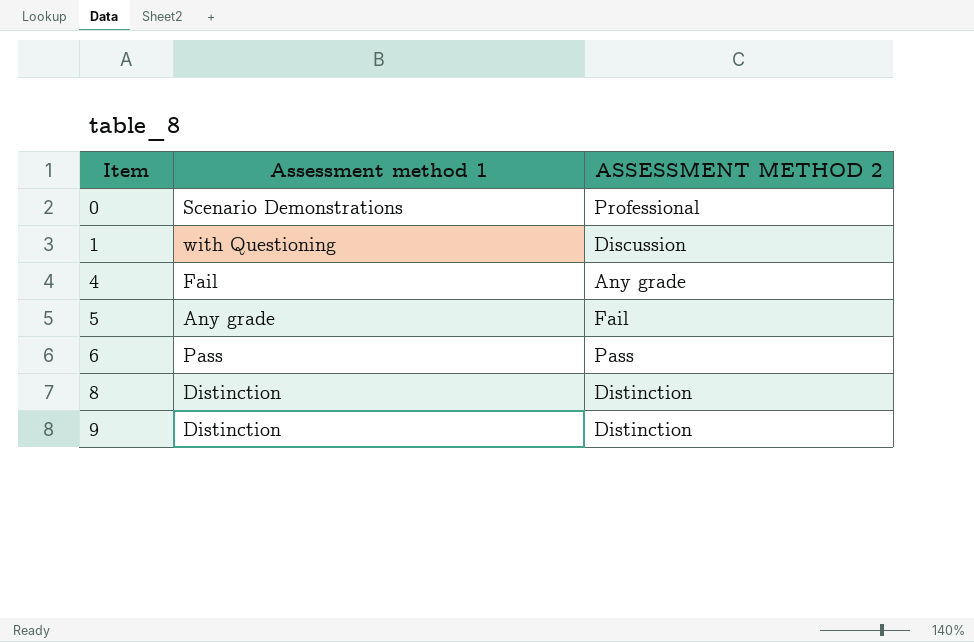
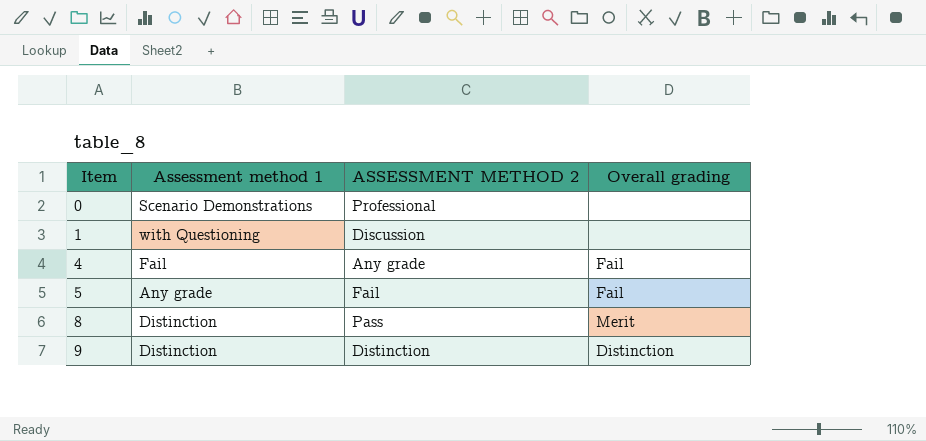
column Overall grading | position: none -> 4
row 6: Pass | Pass -> none
8 | ASSESSMENT METHOD 2: Distinction -> Pass

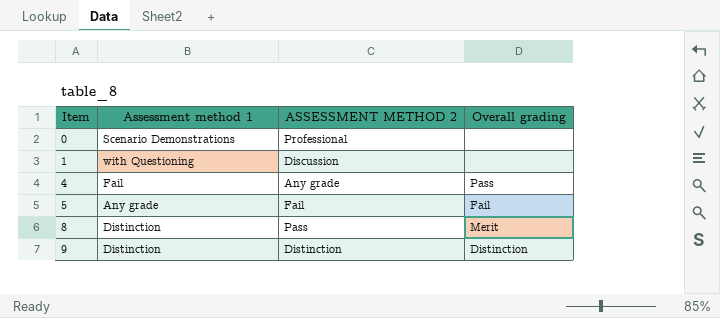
4 | Overall grading: Fail -> Pass

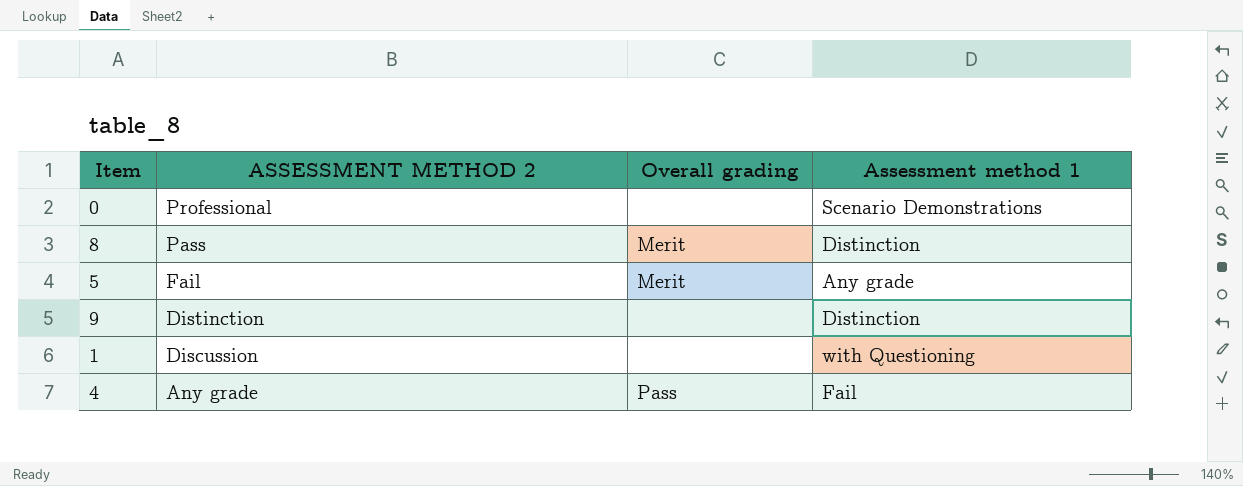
row order: Item ascending -> ASSESSMENT METHOD 2 descending
column Assessment method 1 | position: 2 -> 4
5 | Overall grading: Fail -> Merit
9 | Overall grading: Distinction -> none

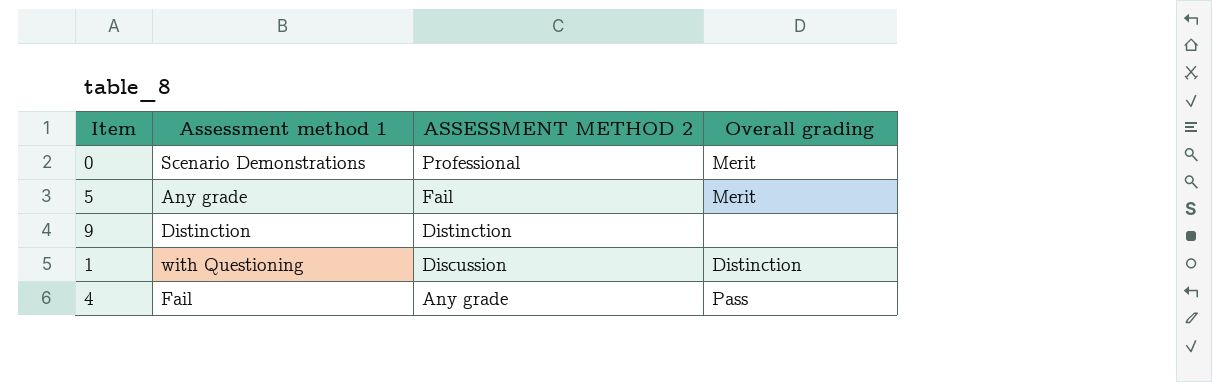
column Assessment method 1 | position: 4 -> 2
row 8: Pass | Merit | Distinction -> none
0 | Overall grading: none -> Merit
1 | Overall grading: none -> Distinction

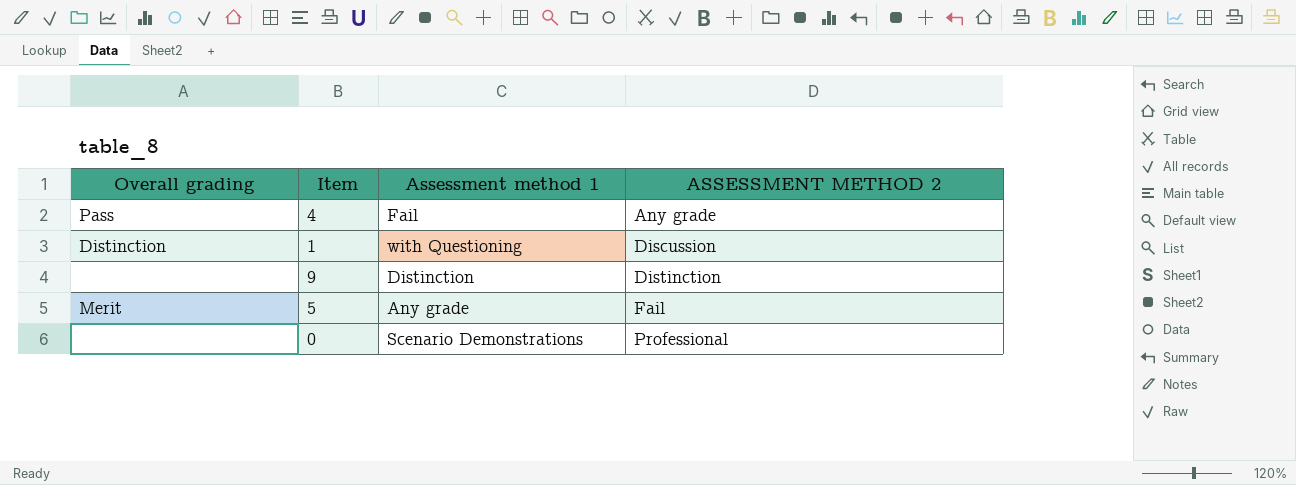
row order: ASSESSMENT METHOD 2 descending -> ASSESSMENT METHOD 2 ascending
column Overall grading | position: 4 -> 1
0 | Overall grading: Merit -> none

